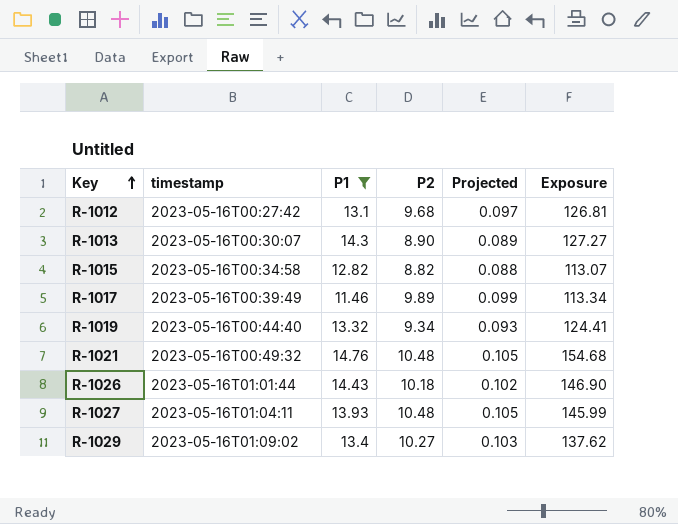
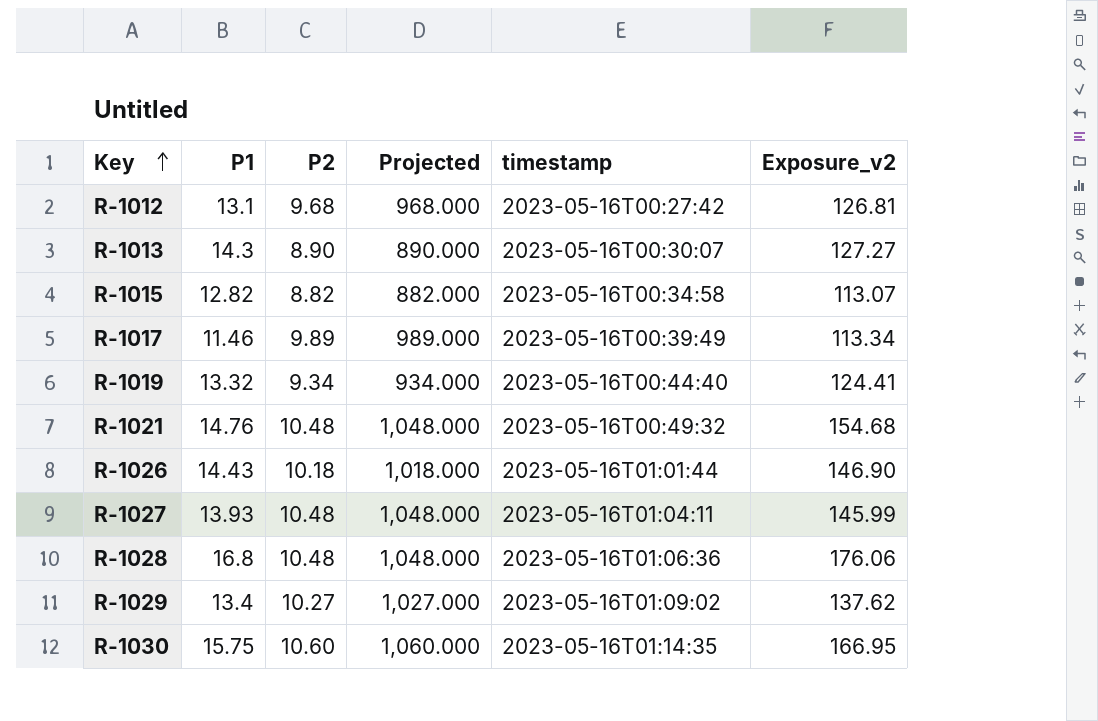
filter: P1 <= 14.76 -> none
column Projected | formula: [P2] * 0.01 -> [P2] * 100
column timestamp | position: 2 -> 5
column name: Exposure -> Exposure_v2

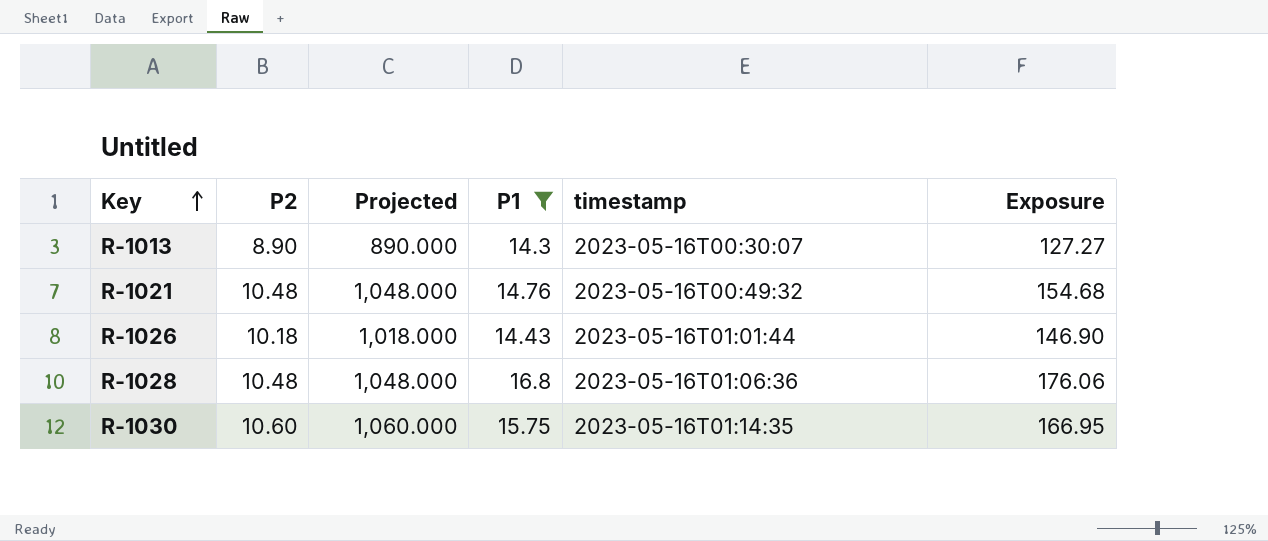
filter: none -> P1 >= 14.3
column P1 | position: 2 -> 4
column name: Exposure_v2 -> Exposure

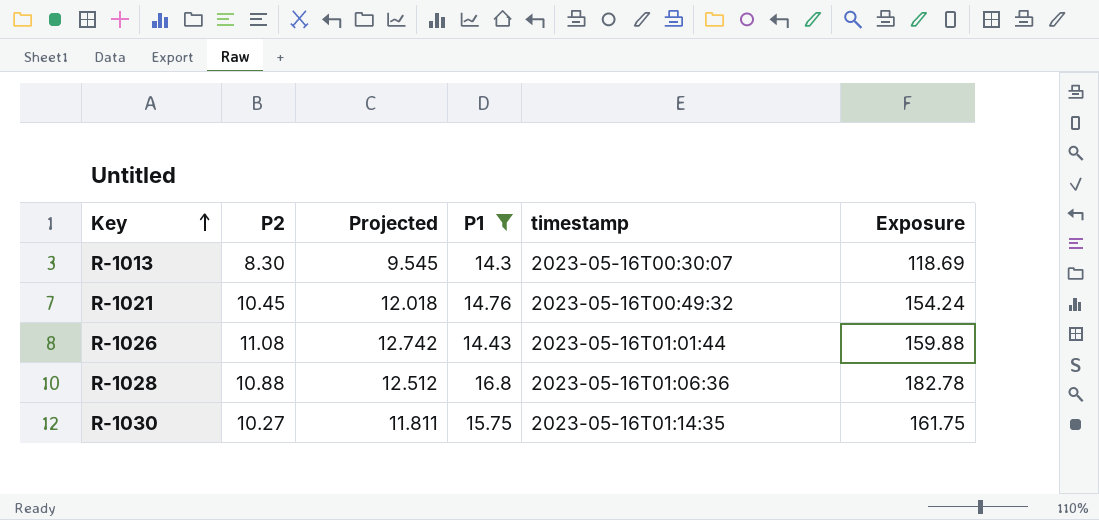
column Projected | formula: [P2] * 100 -> [P2] * 1.15
R-1013 | P2: 8.90 -> 8.30
R-1013 | Exposure: 127.27 -> 118.69
R-1021 | P2: 10.48 -> 10.45
R-1021 | Exposure: 154.68 -> 154.24
R-1026 | P2: 10.18 -> 11.08
R-1026 | Exposure: 146.90 -> 159.88
R-1028 | P2: 10.48 -> 10.88
R-1028 | Exposure: 176.06 -> 182.78
R-1030 | P2: 10.60 -> 10.27
R-1030 | Exposure: 166.95 -> 161.75

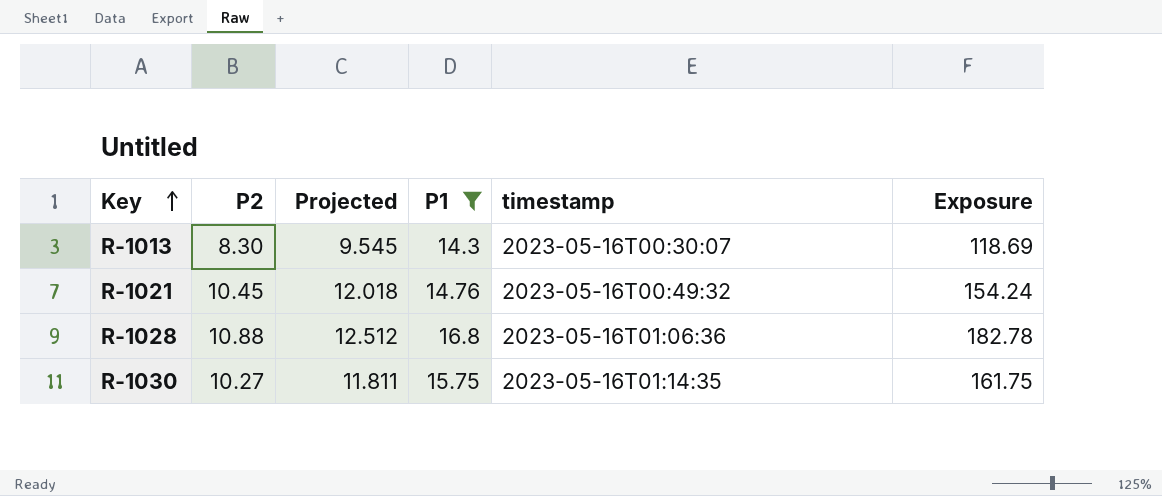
row R-1026: 11.08 | 12.742 | 14.43 | 2023-05-16T01:01:44 | 159.88 -> none

